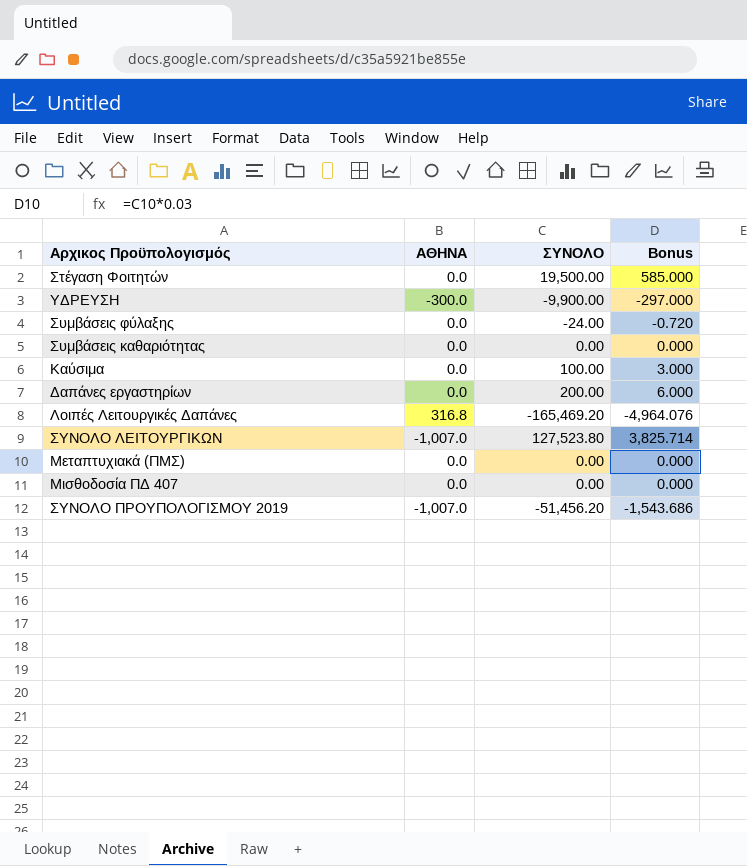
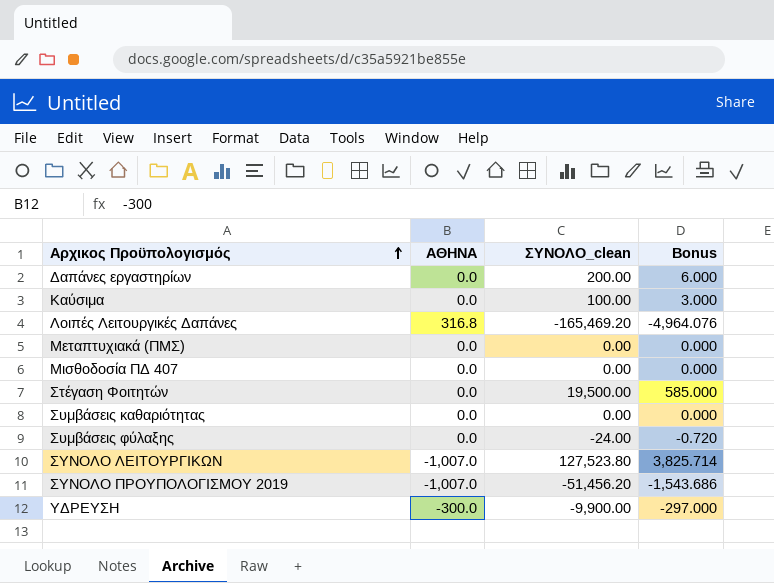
row order: none -> Αρχικος Προϋπολογισμός ascending
column name: ΣΥΝΟΛΟ -> ΣΥΝΟΛΟ_clean

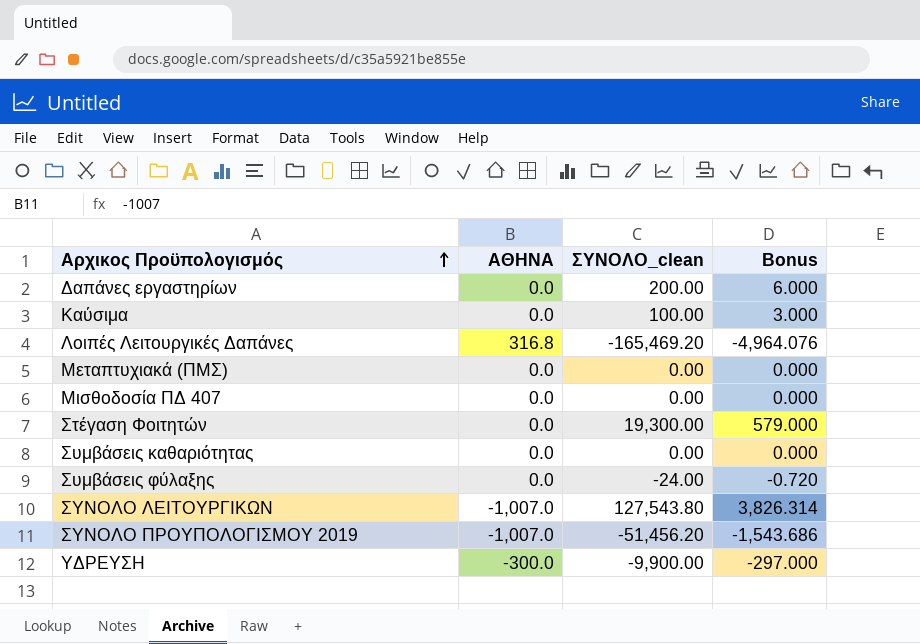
Στέγαση Φοιτητών | ΣΥΝΟΛΟ_clean: 19,500.00 -> 19,300.00
Στέγαση Φοιτητών | Bonus: 585.000 -> 579.000
ΣΥΝΟΛΟ ΛΕΙΤΟΥΡΓΙΚΩΝ | ΣΥΝΟΛΟ_clean: 127,523.80 -> 127,543.80
ΣΥΝΟΛΟ ΛΕΙΤΟΥΡΓΙΚΩΝ | Bonus: 3,825.714 -> 3,826.314

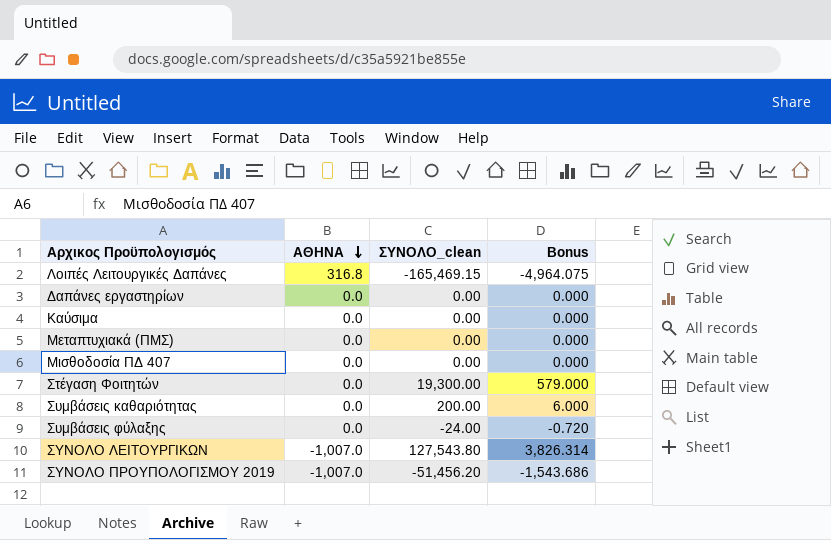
row order: Αρχικος Προϋπολογισμός ascending -> ΑΘΗΝΑ descending
row ΥΔΡΕΥΣΗ: -300.0 | -9,900.00 | -297.000 -> none
Λοιπές Λειτουργικές Δαπάνες | ΣΥΝΟΛΟ_clean: -165,469.20 -> -165,469.15
Λοιπές Λειτουργικές Δαπάνες | Bonus: -4,964.076 -> -4,964.075
Δαπάνες εργαστηρίων | ΣΥΝΟΛΟ_clean: 200.00 -> 0.00
Δαπάνες εργαστηρίων | Bonus: 6.000 -> 0.000
Καύσιμα | ΣΥΝΟΛΟ_clean: 100.00 -> 0.00
Καύσιμα | Bonus: 3.000 -> 0.000
Συμβάσεις καθαριότητας | ΣΥΝΟΛΟ_clean: 0.00 -> 200.00
Συμβάσεις καθαριότητας | Bonus: 0.000 -> 6.000

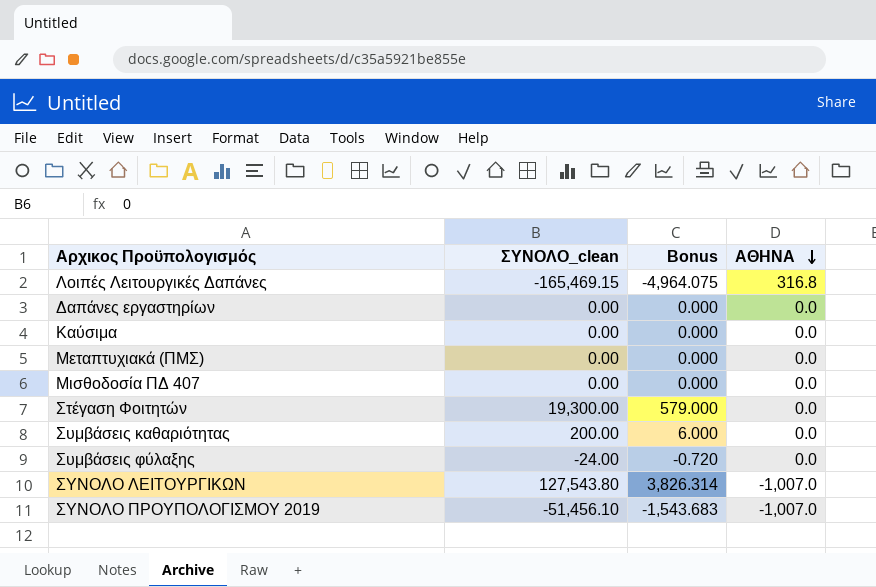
column ΑΘΗΝΑ | position: 2 -> 4
ΣΥΝΟΛΟ ΠΡΟΥΠΟΛΟΓΙΣΜΟΥ 2019 | ΣΥΝΟΛΟ_clean: -51,456.20 -> -51,456.10
ΣΥΝΟΛΟ ΠΡΟΥΠΟΛΟΓΙΣΜΟΥ 2019 | Bonus: -1,543.686 -> -1,543.683

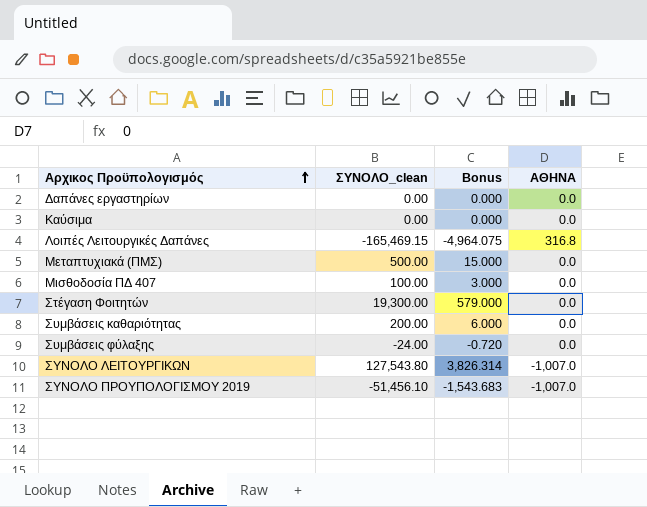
row order: ΑΘΗΝΑ descending -> Αρχικος Προϋπολογισμός ascending
Μεταπτυχιακά (ΠΜΣ) | ΣΥΝΟΛΟ_clean: 0.00 -> 500.00
Μεταπτυχιακά (ΠΜΣ) | Bonus: 0.000 -> 15.000
Μισθοδοσία ΠΔ 407 | ΣΥΝΟΛΟ_clean: 0.00 -> 100.00
Μισθοδοσία ΠΔ 407 | Bonus: 0.000 -> 3.000

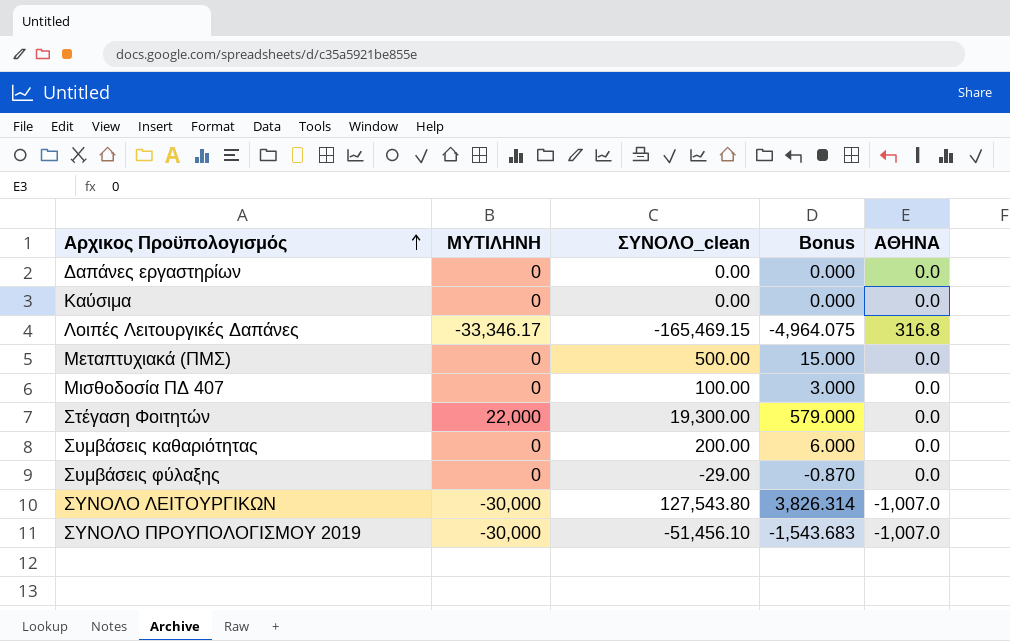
column ΜΥΤΙΛΗΝΗ | position: none -> 2
Συμβάσεις φύλαξης | ΣΥΝΟΛΟ_clean: -24.00 -> -29.00
Συμβάσεις φύλαξης | Bonus: -0.720 -> -0.870

